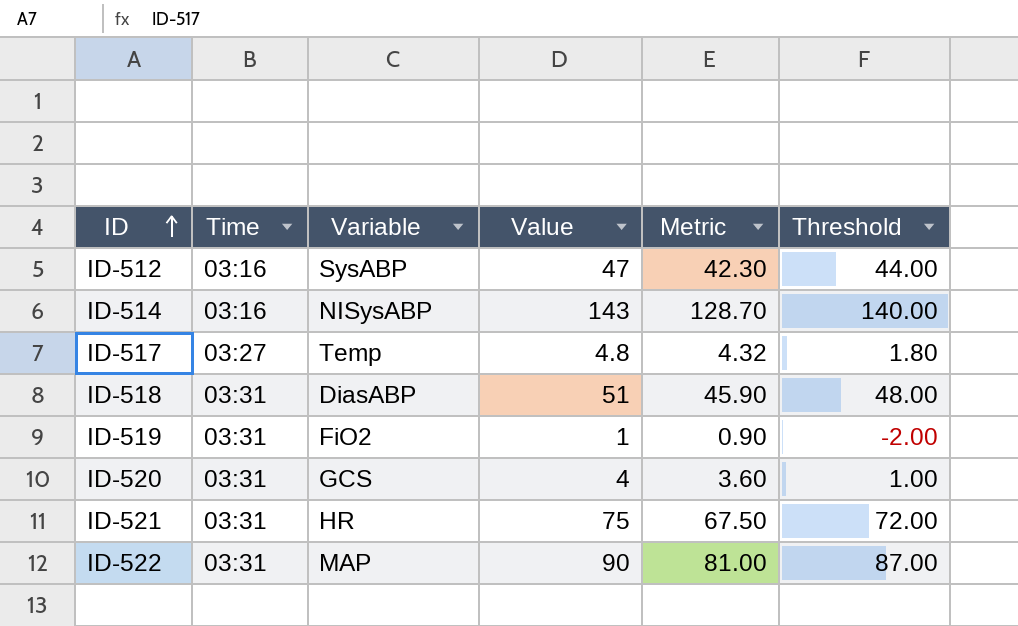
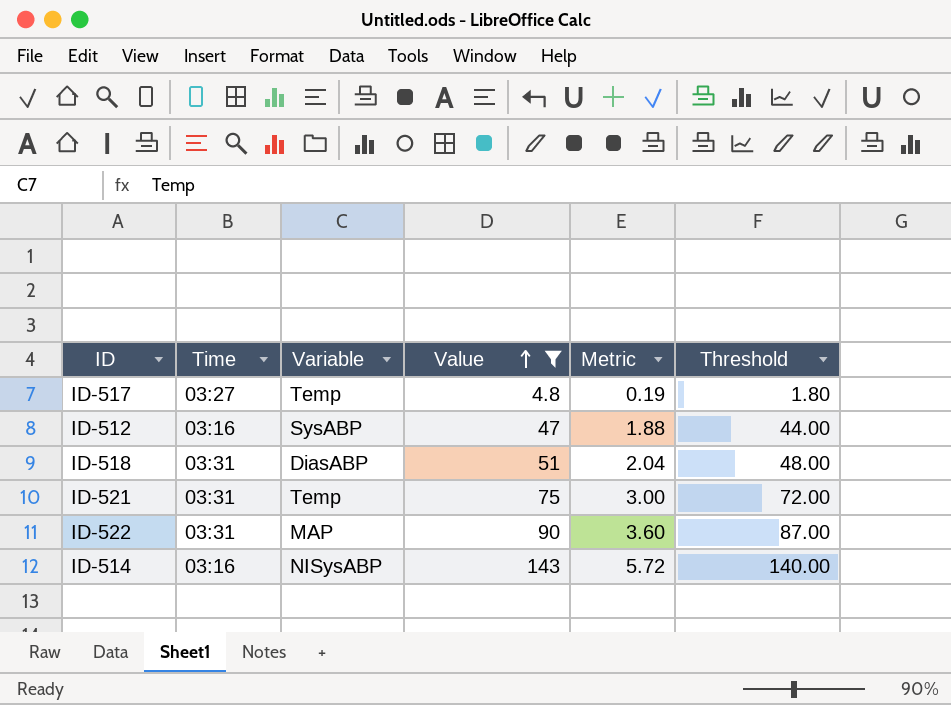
filter: none -> Value >= 4.8
row order: ID ascending -> Value ascending
column Metric | formula: [Value] * 0.9 -> [Value] * 0.04
ID-521 | Variable: HR -> Temp

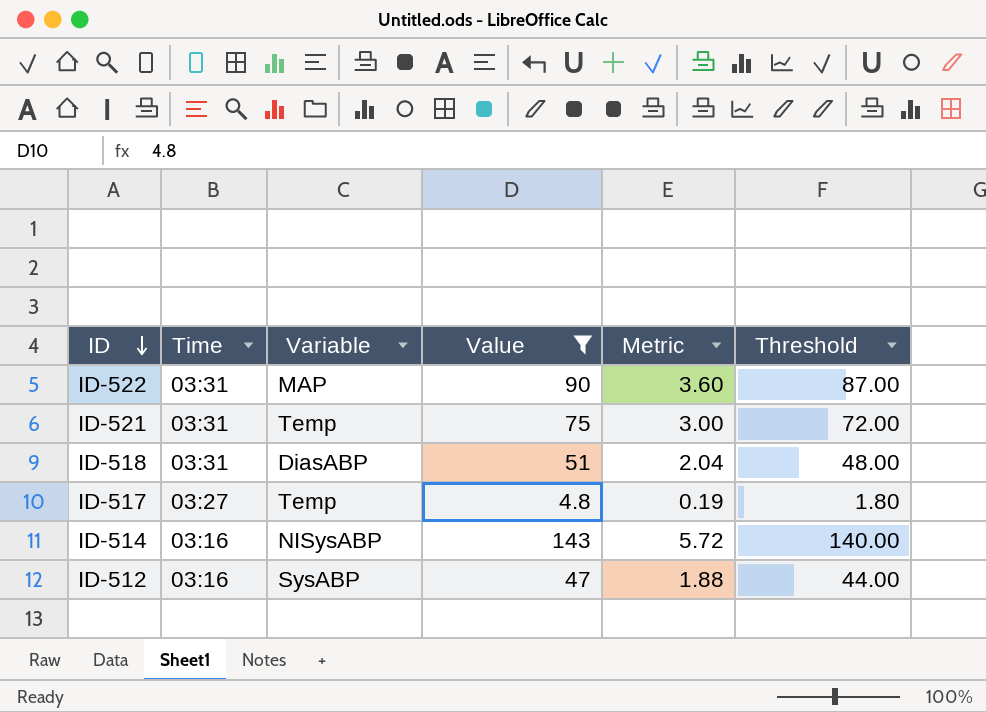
row order: Value ascending -> ID descending

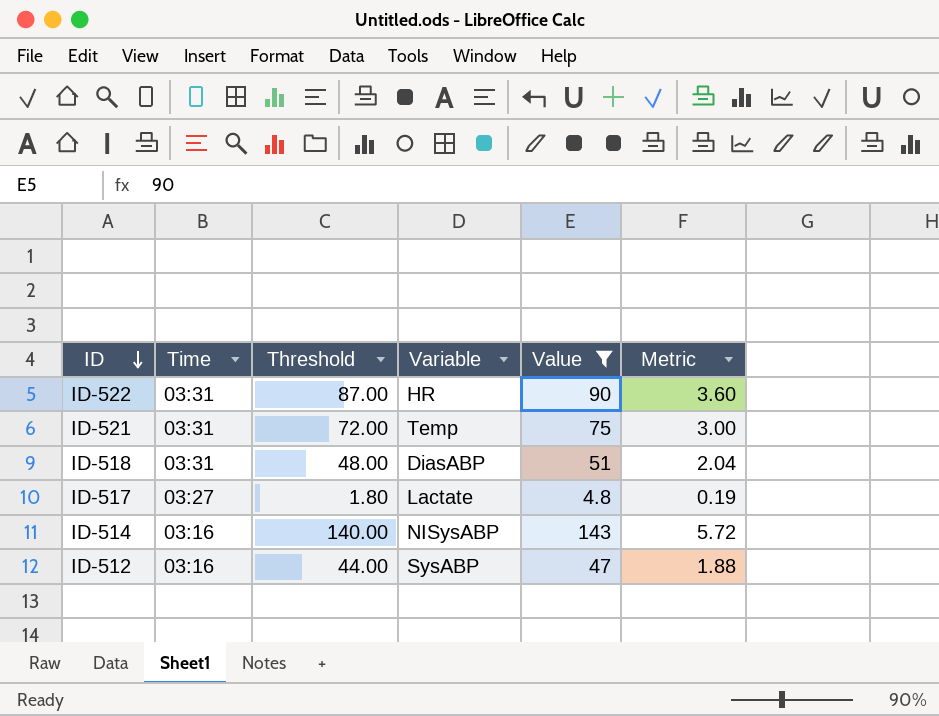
column Threshold | position: 6 -> 3
ID-522 | Variable: MAP -> HR
ID-517 | Variable: Temp -> Lactate

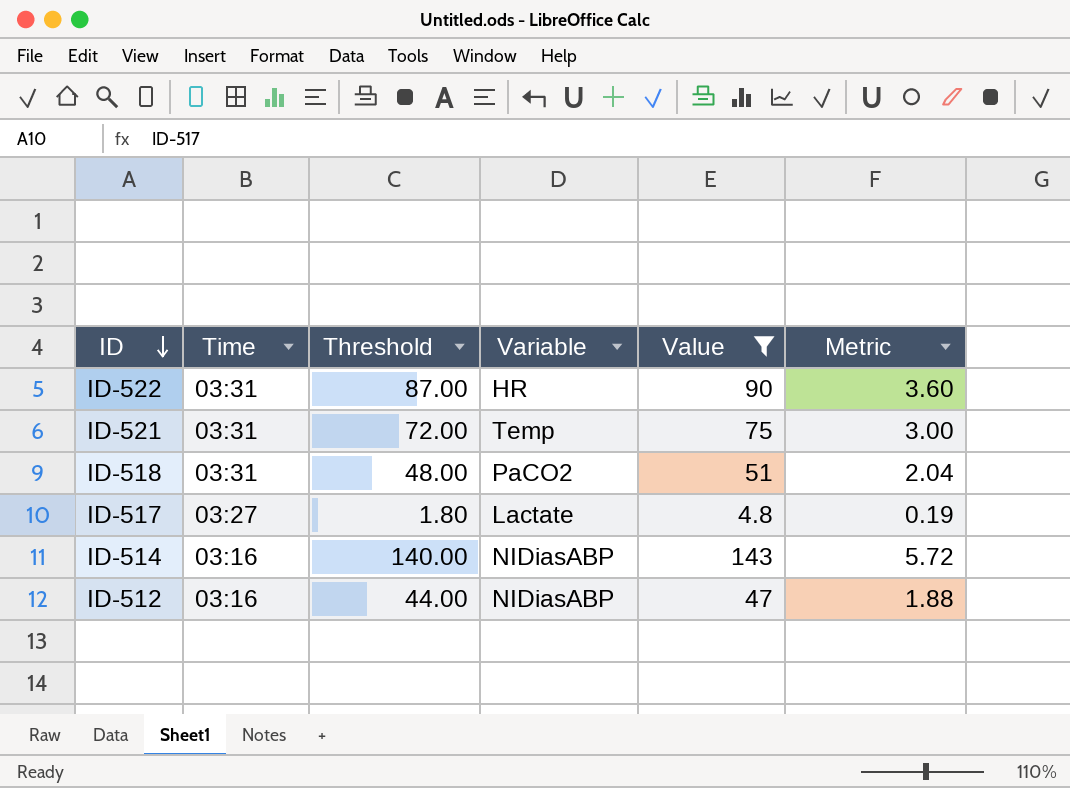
ID-518 | Variable: DiasABP -> PaCO2
ID-514 | Variable: NISysABP -> NIDiasABP
ID-512 | Variable: SysABP -> NIDiasABP

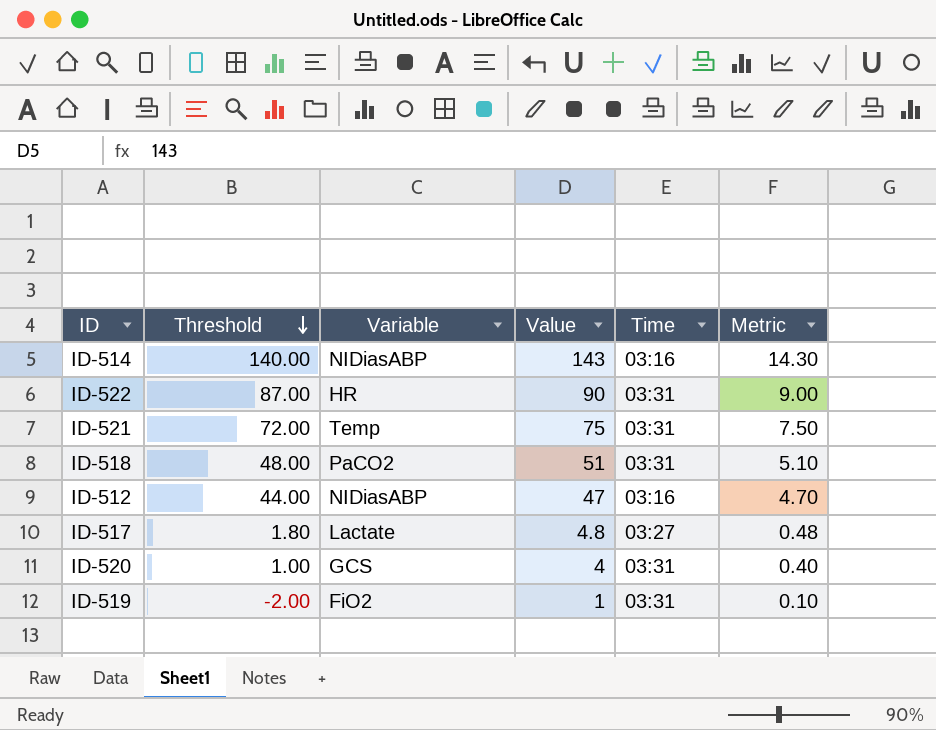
filter: Value >= 4.8 -> none
row order: ID descending -> Threshold descending
column Time | position: 2 -> 5
column Metric | formula: [Value] * 0.04 -> [Value] * 0.1

